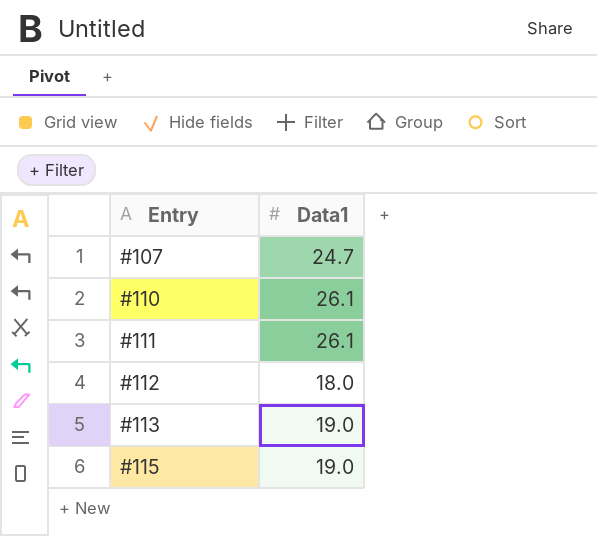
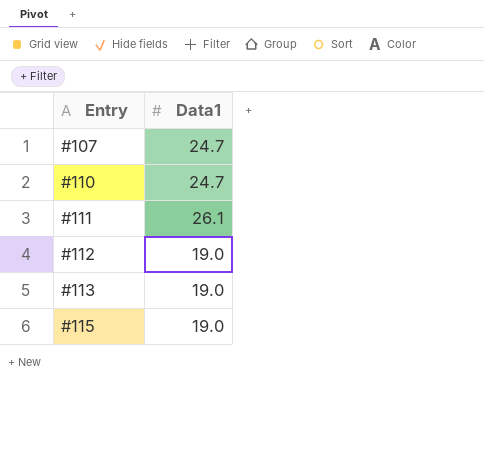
#110 | Data1: 26.1 -> 24.7
#112 | Data1: 18.0 -> 19.0

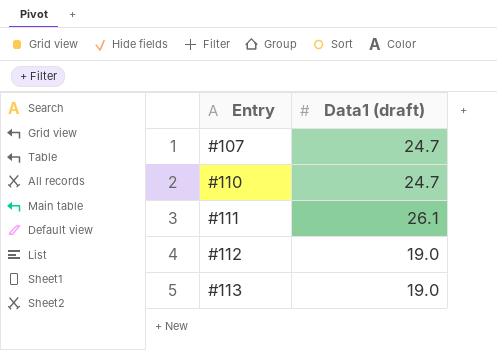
column name: Data1 -> Data1 (draft)
row #115: 19.0 -> none

